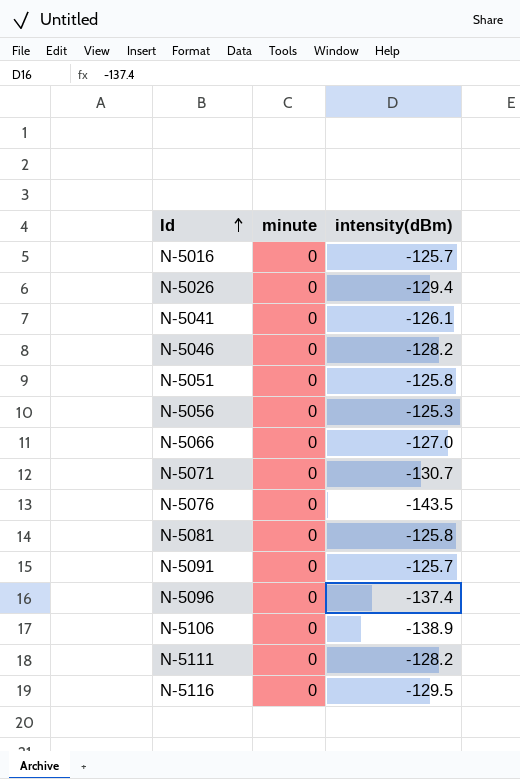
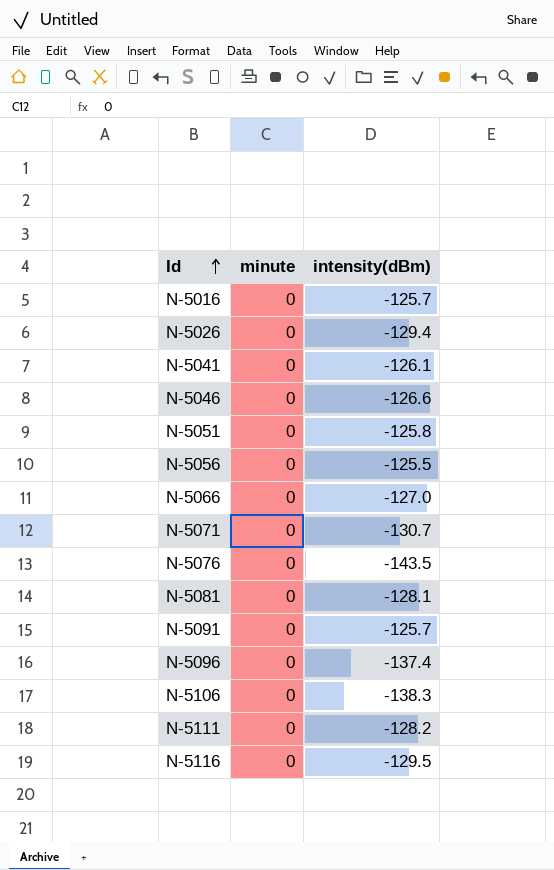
N-5046 | intensity(dBm): -128.2 -> -126.6
N-5056 | intensity(dBm): -125.3 -> -125.5
N-5081 | intensity(dBm): -125.8 -> -128.1
N-5106 | intensity(dBm): -138.9 -> -138.3

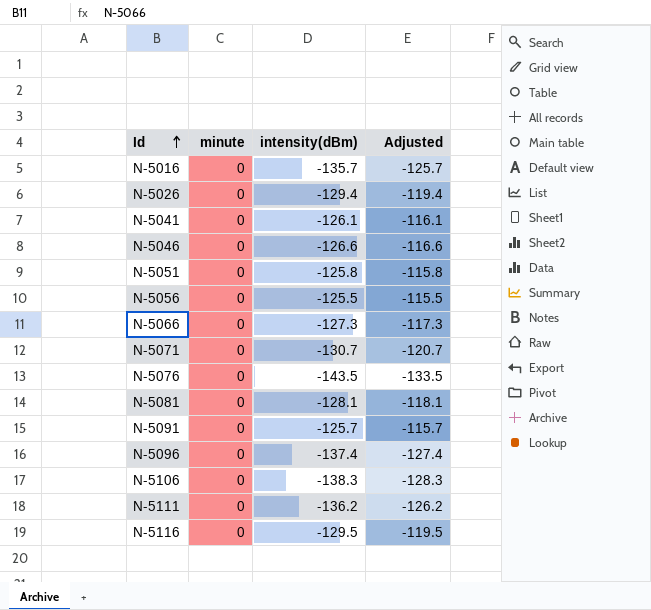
column Adjusted | formula: none -> [intensity(dBm)] + 10
N-5016 | intensity(dBm): -125.7 -> -135.7
N-5066 | intensity(dBm): -127.0 -> -127.3
N-5111 | intensity(dBm): -128.2 -> -136.2

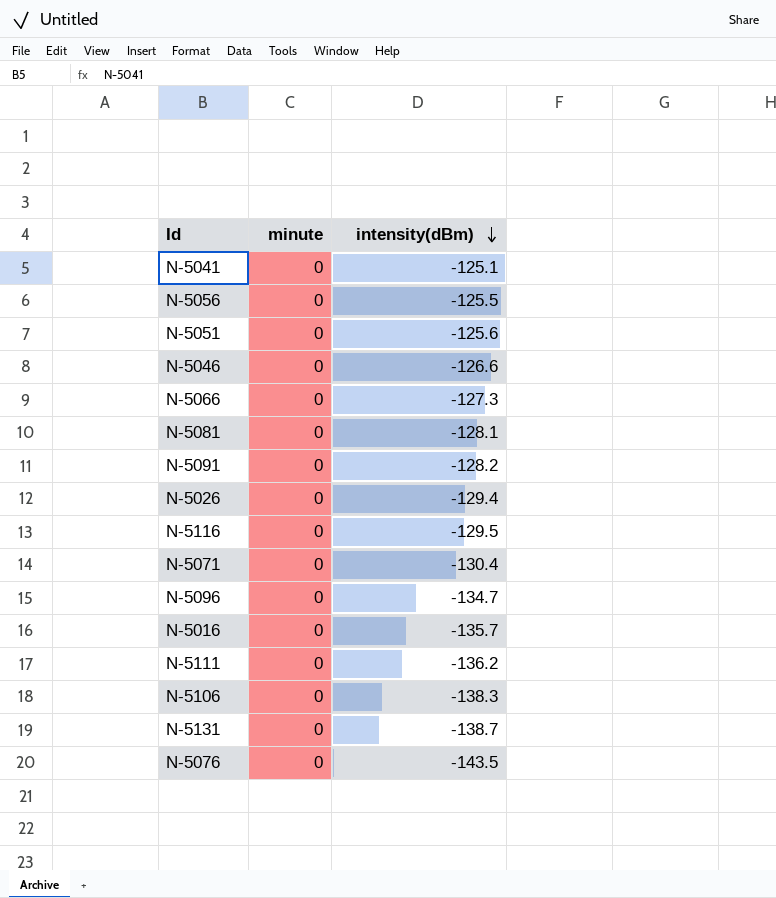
row order: Id ascending -> intensity(dBm) descending
column Adjusted | formula: [intensity(dBm)] + 10 -> none
N-5041 | intensity(dBm): -126.1 -> -125.1
N-5051 | intensity(dBm): -125.8 -> -125.6
N-5091 | intensity(dBm): -125.7 -> -128.2
N-5071 | intensity(dBm): -130.7 -> -130.4
N-5096 | intensity(dBm): -137.4 -> -134.7
row N-5131: none -> 0 | -138.7

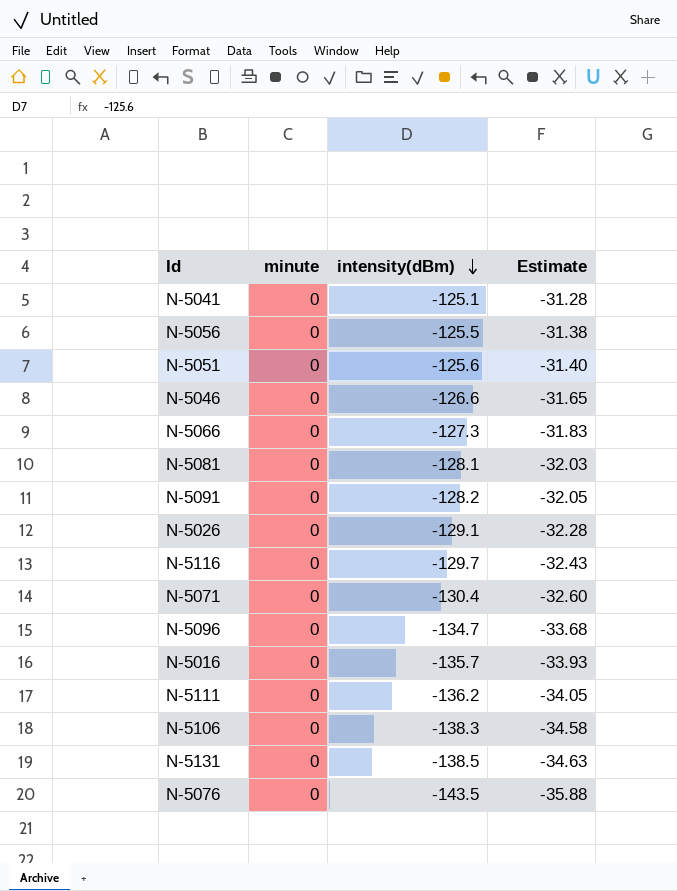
column Estimate | formula: none -> [intensity(dBm)] * 0.25
N-5026 | intensity(dBm): -129.4 -> -129.1
N-5116 | intensity(dBm): -129.5 -> -129.7
N-5131 | intensity(dBm): -138.7 -> -138.5

